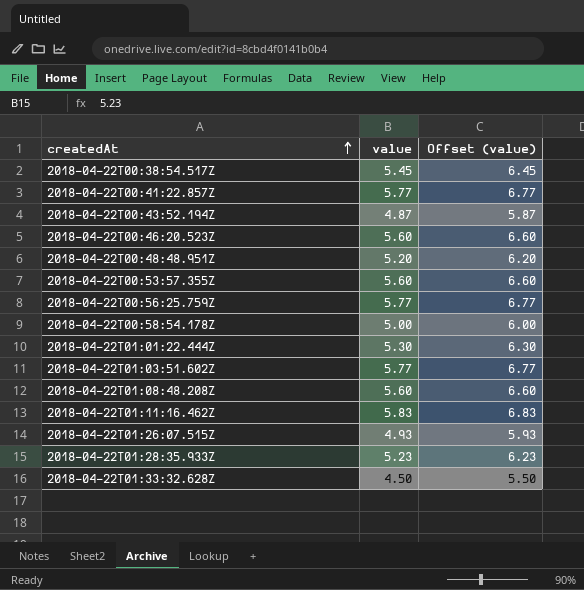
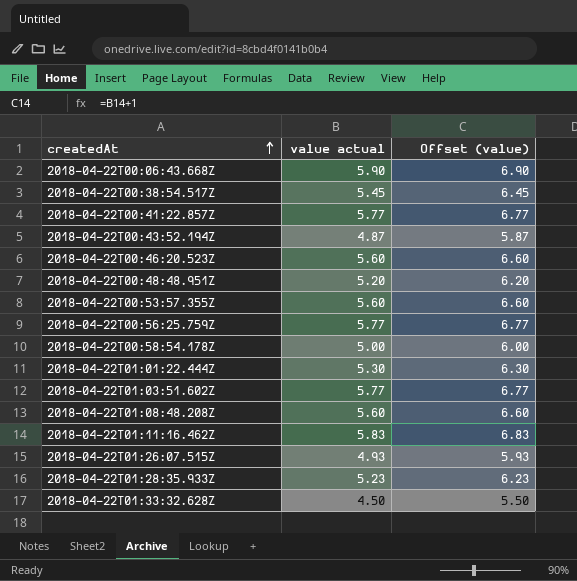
column name: value -> value actual
row 2018-04-22T00:06:43.668Z: none -> 5.90 | 6.90

